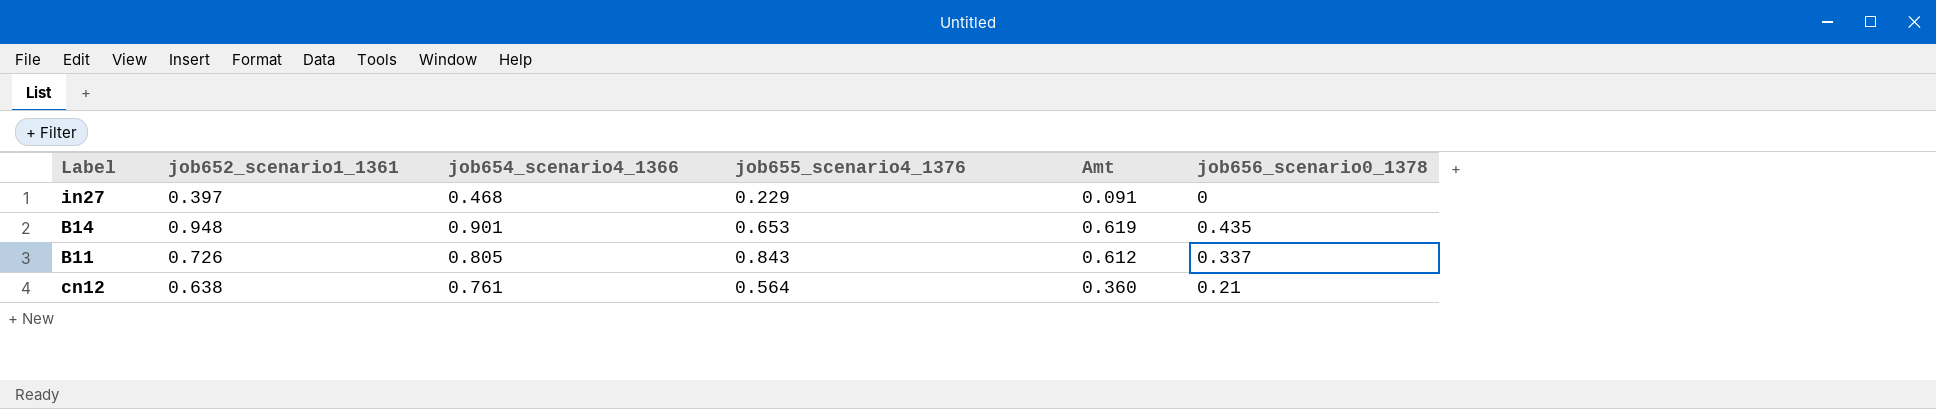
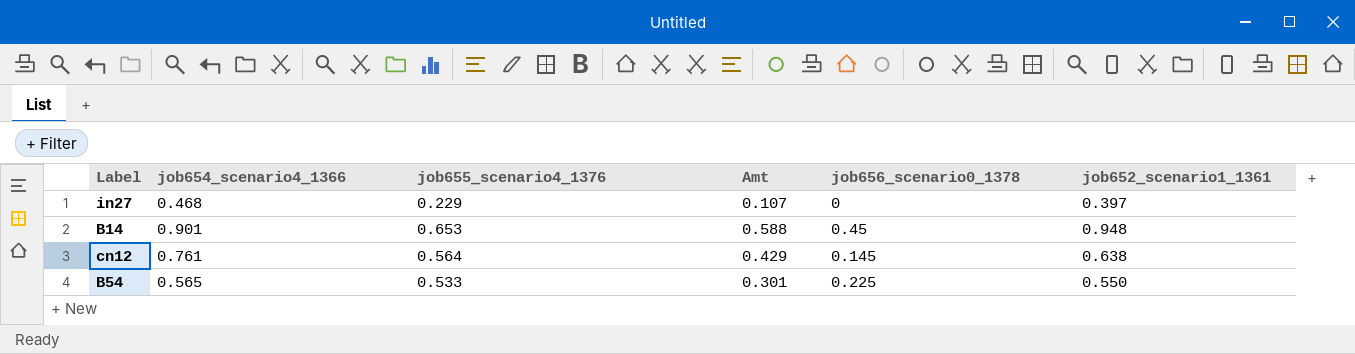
column Amt | formula: [job652_scenario1_1361] * [job655_scenario4_1376] -> [job654_scenario4_1366] * [job655_scenario4_1376]
column job652_scenario1_1361 | position: 2 -> 6
row B11: 0.726 | 0.805 | 0.843 | 0.612 | 0.337 -> none
B14 | job656_scenario0_1378: 0.435 -> 0.45
cn12 | job656_scenario0_1378: 0.21 -> 0.145
row B54: none -> 0.565 | 0.533 | 0.301 | 0.225 | 0.550

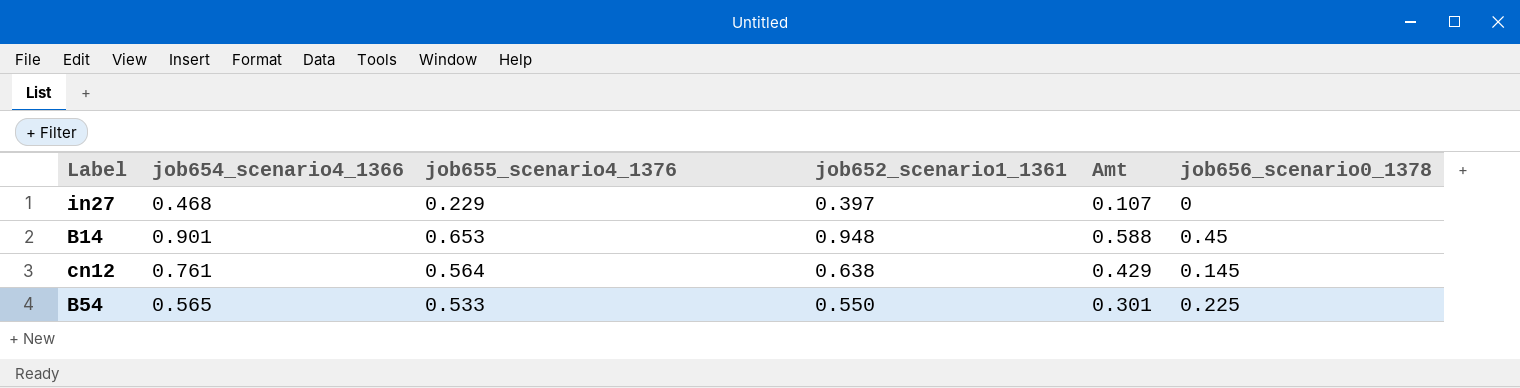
column job652_scenario1_1361 | position: 6 -> 4

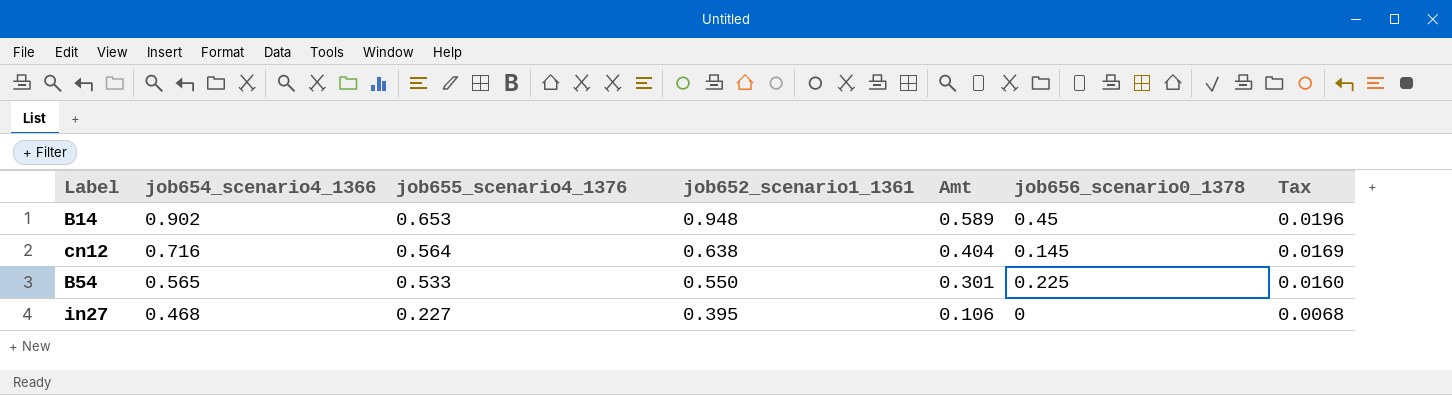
row order: none -> job654_scenario4_1366 descending
column Tax | formula: none -> [job655_scenario4_1376] * 0.03
B14 | job654_scenario4_1366: 0.901 -> 0.902
B14 | Amt: 0.588 -> 0.589
cn12 | job654_scenario4_1366: 0.761 -> 0.716
cn12 | Amt: 0.429 -> 0.404
in27 | job655_scenario4_1376: 0.229 -> 0.227
in27 | job652_scenario1_1361: 0.397 -> 0.395
in27 | Amt: 0.107 -> 0.106

